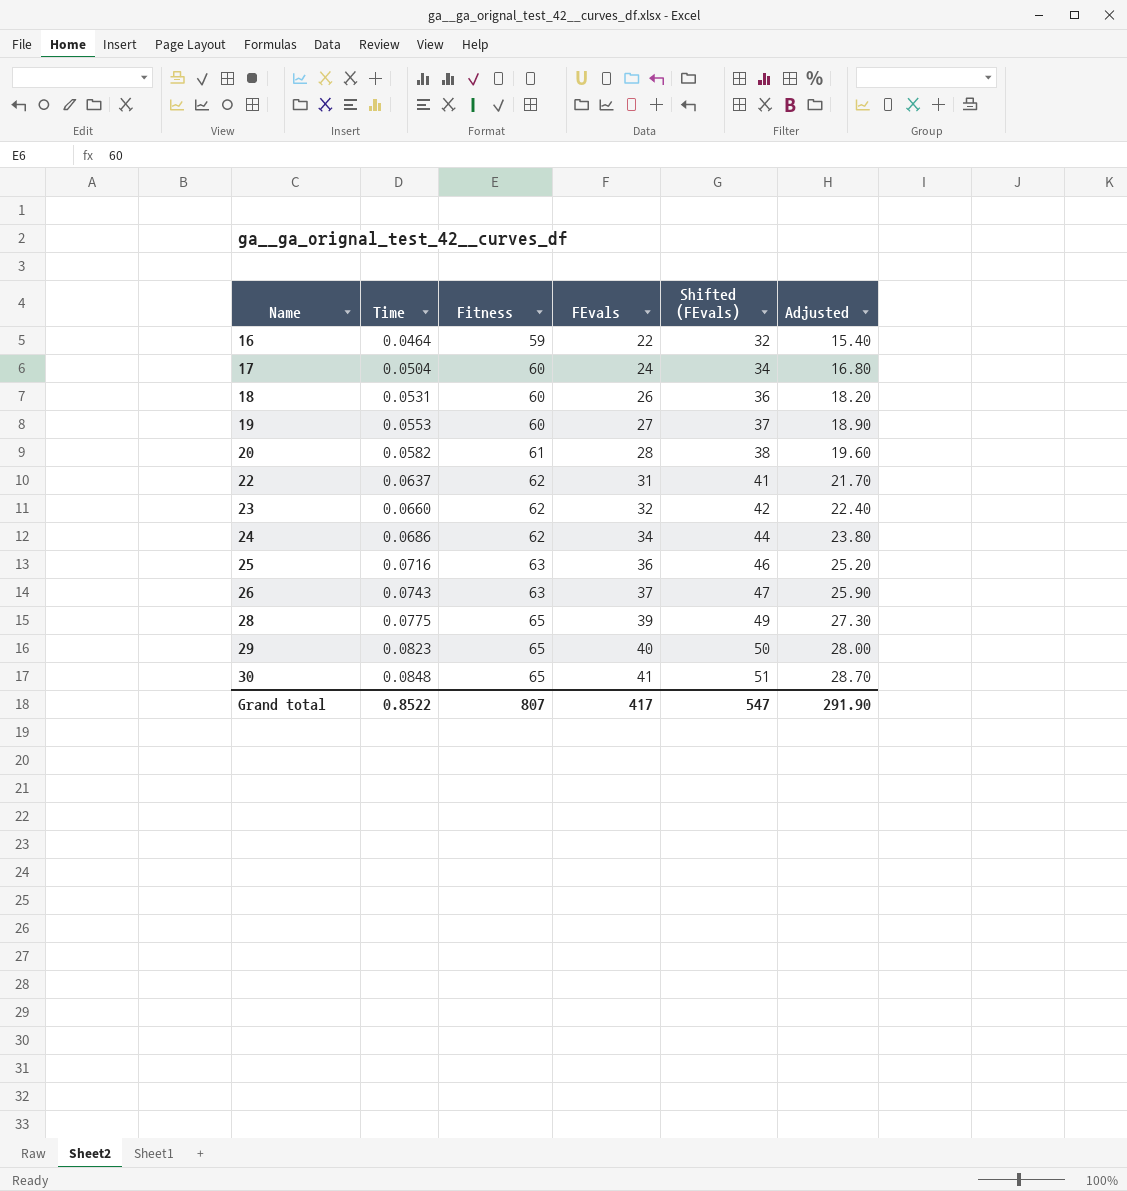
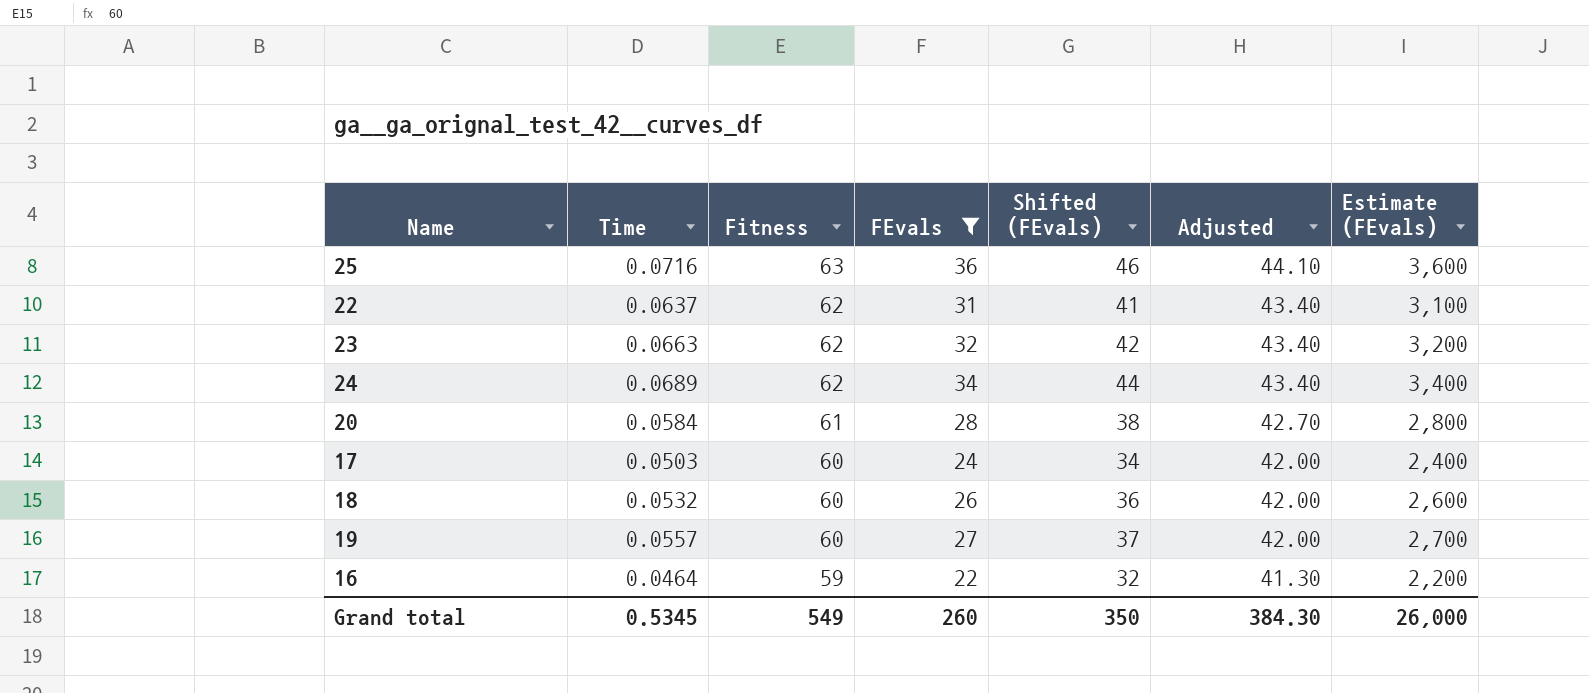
filter: none -> FEvals <= 36
row order: Name ascending -> Fitness descending
column Adjusted | formula: [FEvals] * 0.7 -> [Fitness] * 0.7
column Estimate (FEvals) | formula: none -> [FEvals] * 100
23 | Time: 0.0660 -> 0.0663
24 | Time: 0.0686 -> 0.0689
20 | Time: 0.0582 -> 0.0584
17 | Time: 0.0504 -> 0.0503
18 | Time: 0.0531 -> 0.0532
19 | Time: 0.0553 -> 0.0557
Grand total | Time: 0.8522 -> 0.5345
Grand total | Fitness: 807 -> 549
Grand total | FEvals: 417 -> 260
Grand total | Shifted (FEvals): 547 -> 350
Grand total | Adjusted: 291.90 -> 384.30

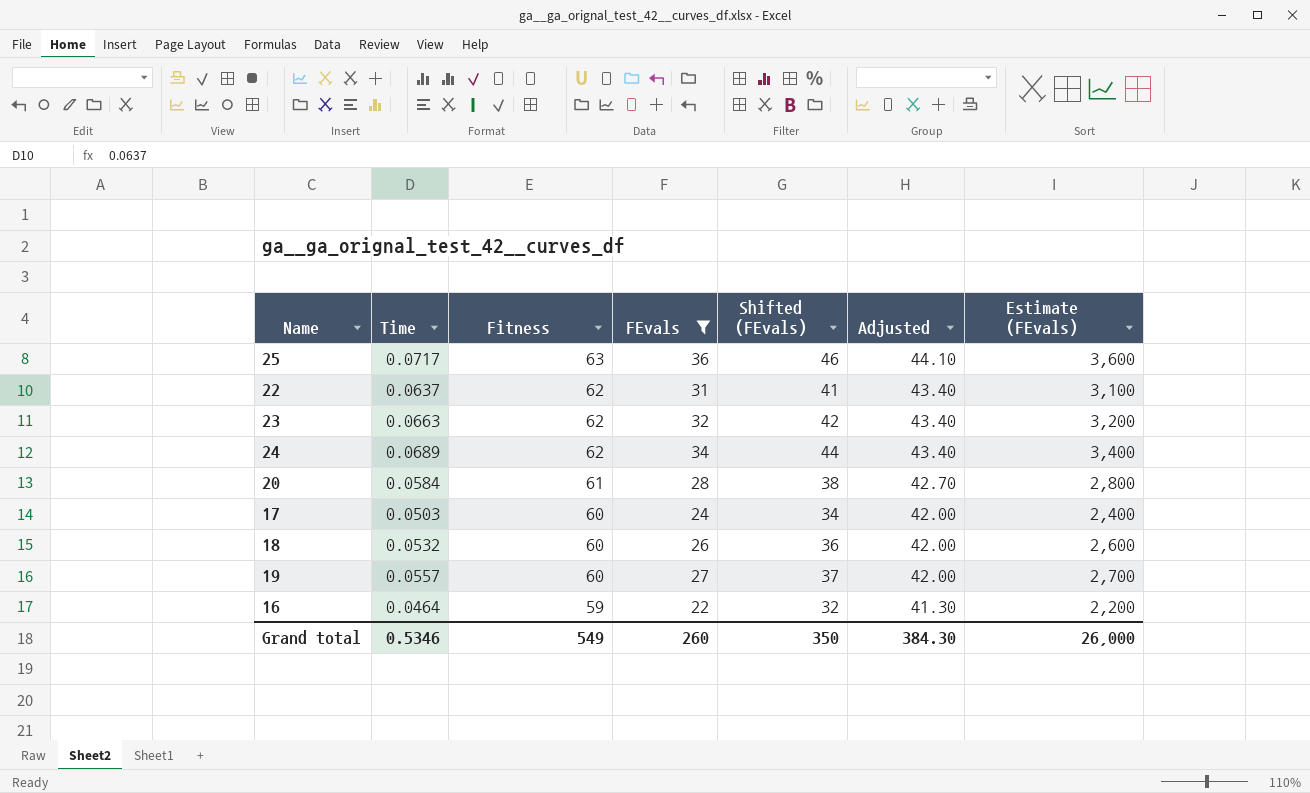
25 | Time: 0.0716 -> 0.0717
Grand total | Time: 0.5345 -> 0.5346

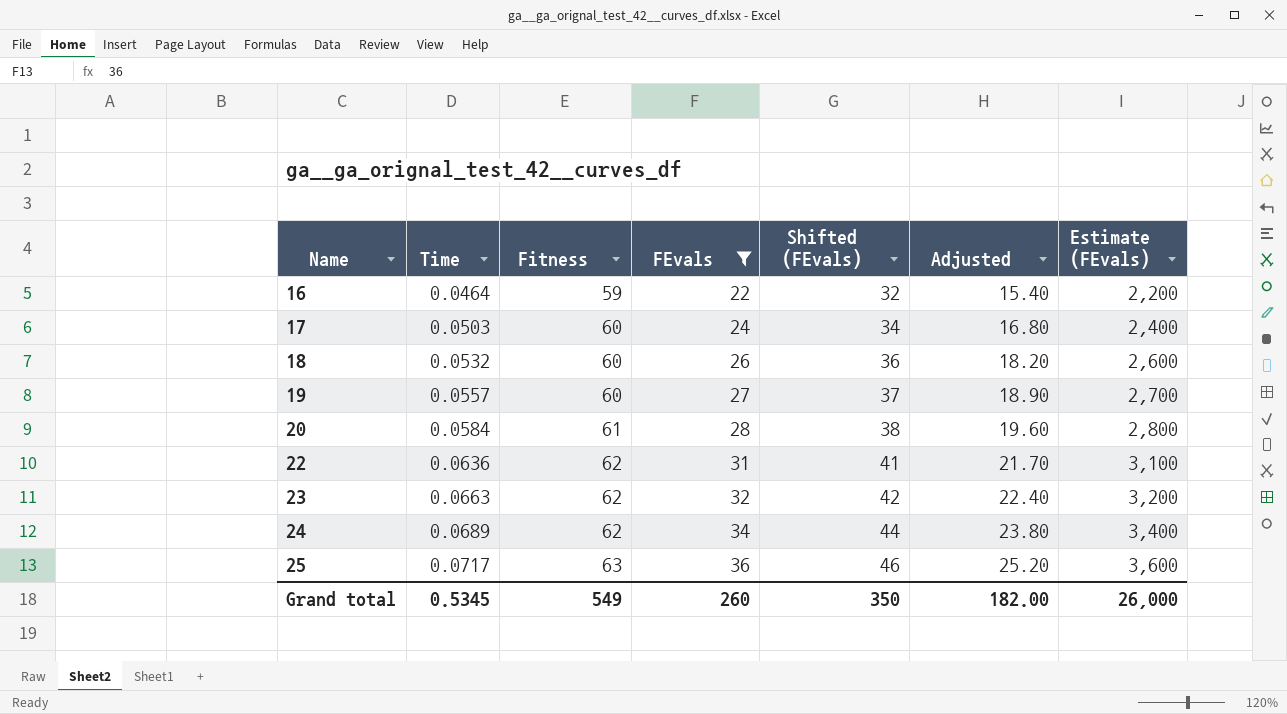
row order: Fitness descending -> Name ascending
column Adjusted | formula: [Fitness] * 0.7 -> [FEvals] * 0.7
22 | Time: 0.0637 -> 0.0636
Grand total | Time: 0.5346 -> 0.5345
Grand total | Adjusted: 384.30 -> 182.00

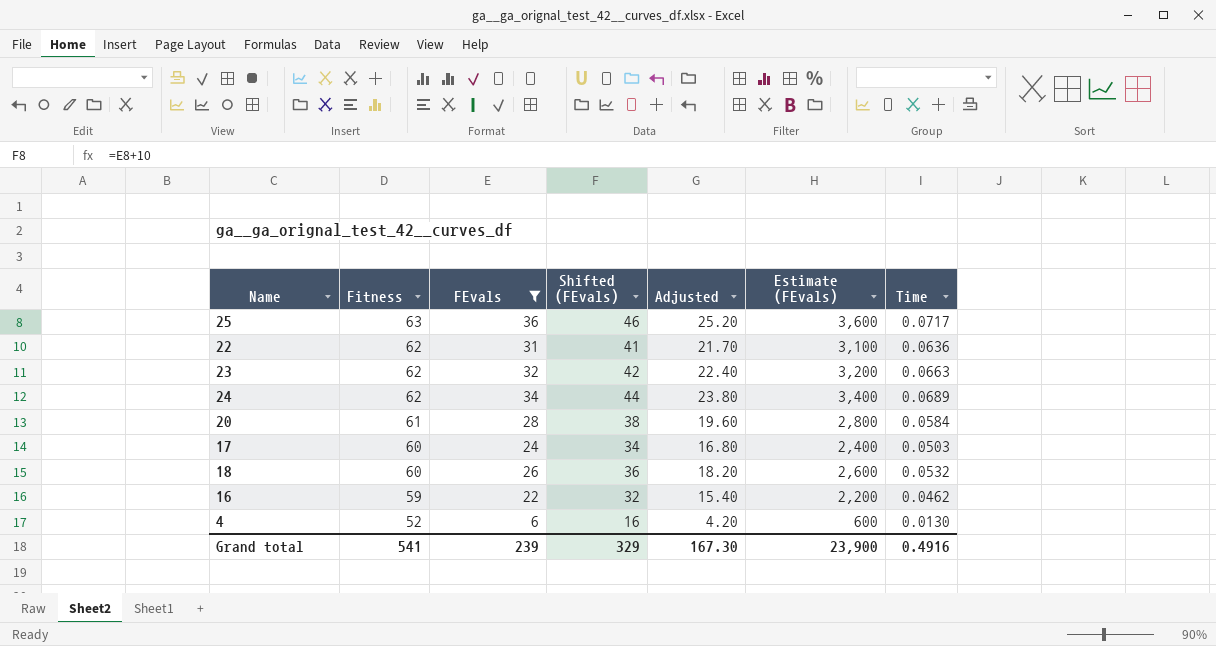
row order: Name ascending -> Fitness descending
column Time | position: 2 -> 7
row 19: 0.0557 | 60 | 27 | 37 | 18.90 | 2,700 -> none
16 | Time: 0.0464 -> 0.0462
row 4: none -> 52 | 6 | 16 | 4.20 | 600 | 0.0130
Grand total | Fitness: 549 -> 541
Grand total | FEvals: 260 -> 239
Grand total | Shifted (FEvals): 350 -> 329
Grand total | Adjusted: 182.00 -> 167.30
Grand total | Estimate (FEvals): 26,000 -> 23,900
Grand total | Time: 0.5345 -> 0.4916

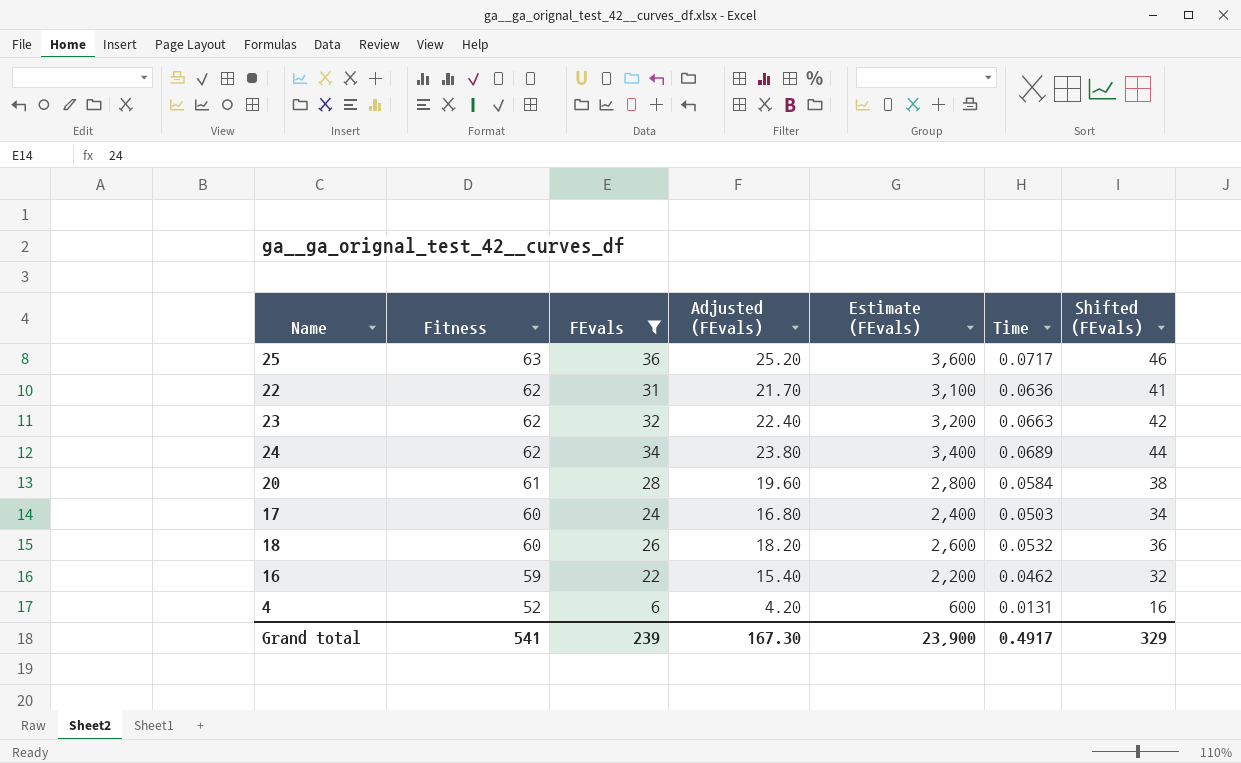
column name: Adjusted -> Adjusted (FEvals)
column Shifted (FEvals) | position: 4 -> 7
4 | Time: 0.0130 -> 0.0131
Grand total | Time: 0.4916 -> 0.4917

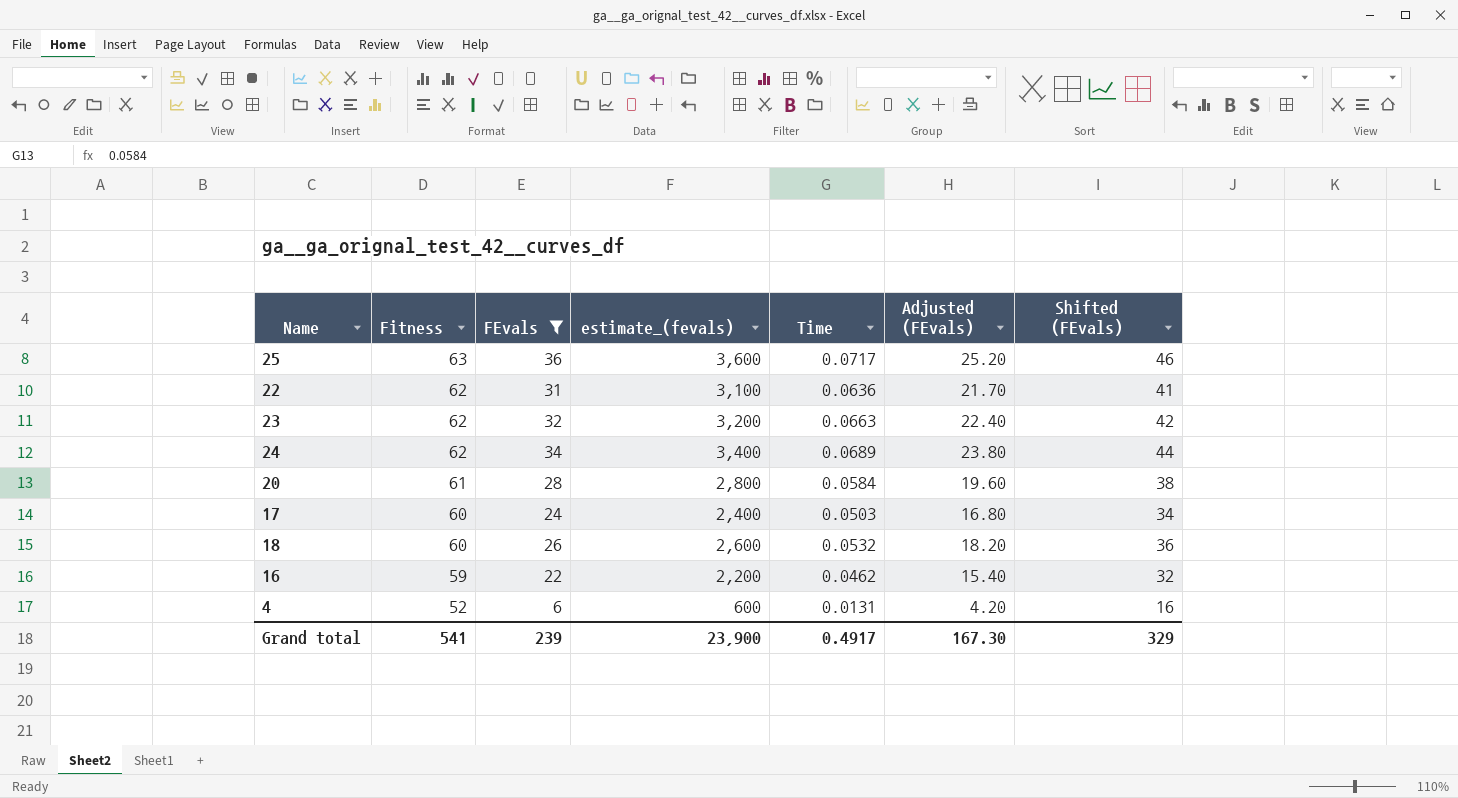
column name: Estimate (FEvals) -> estimate_(fevals)
column Adjusted (FEvals) | position: 4 -> 6

